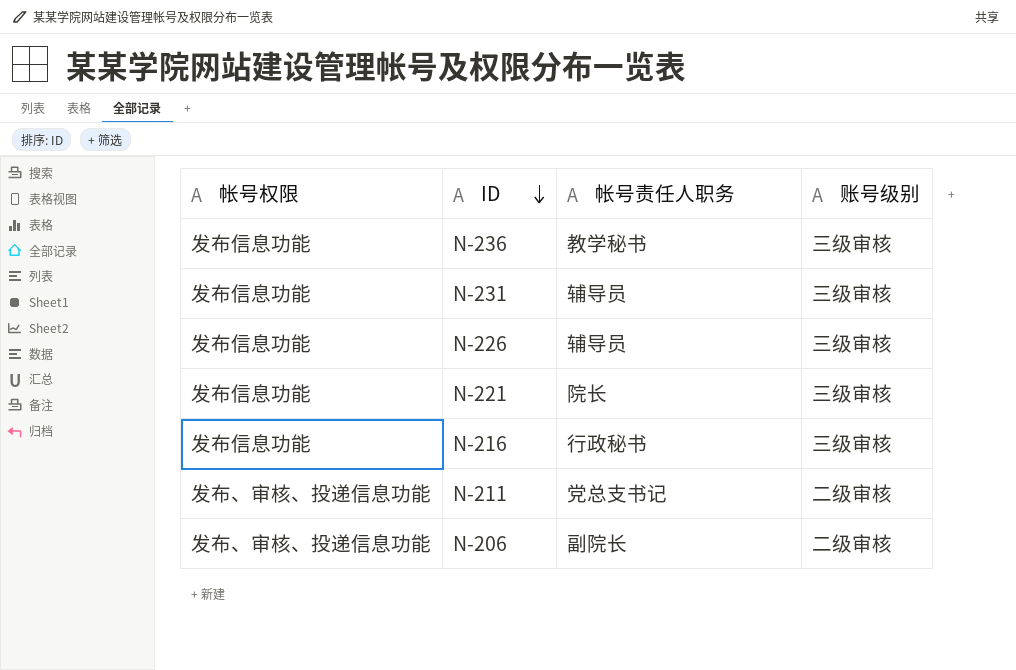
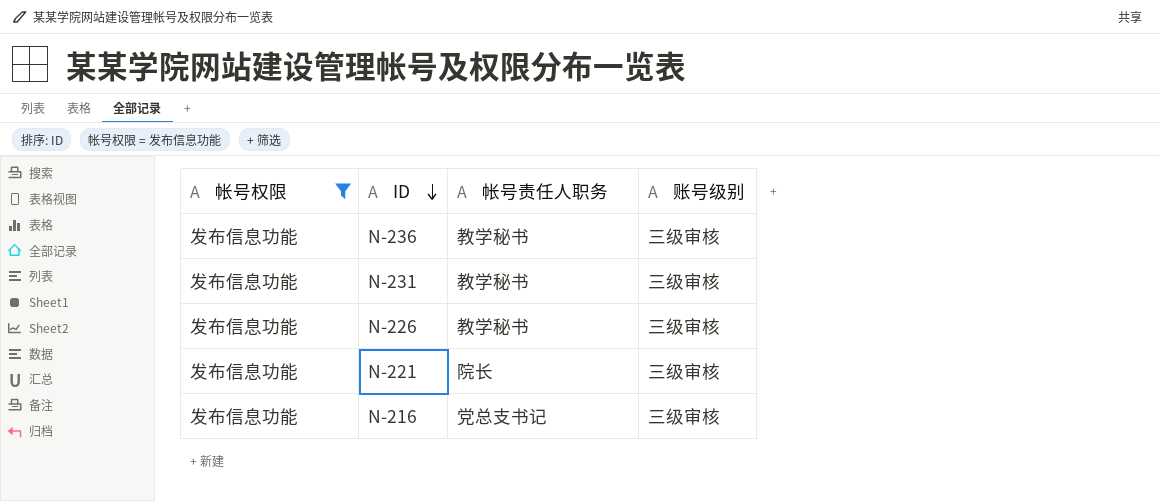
filter: none -> 帐号权限 = 发布信息功能
N-231 | 帐号责任人职务: 辅导员 -> 教学秘书
N-226 | 帐号责任人职务: 辅导员 -> 教学秘书
N-216 | 帐号责任人职务: 行政秘书 -> 党总支书记

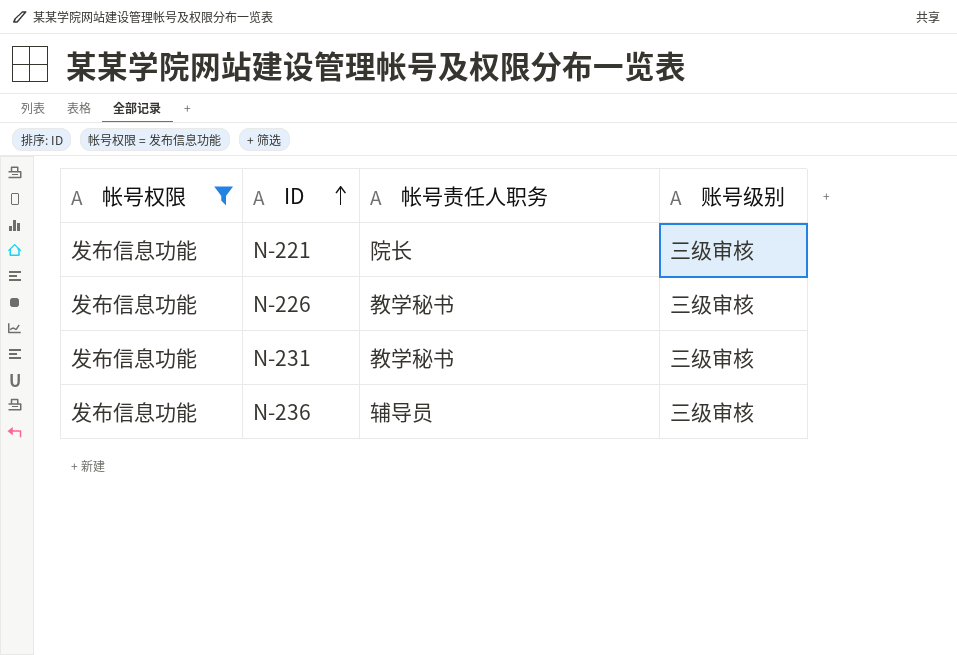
row order: ID descending -> ID ascending
row N-216: 发布信息功能 | 党总支书记 | 三级审核 -> none
N-236 | 帐号责任人职务: 教学秘书 -> 辅导员

